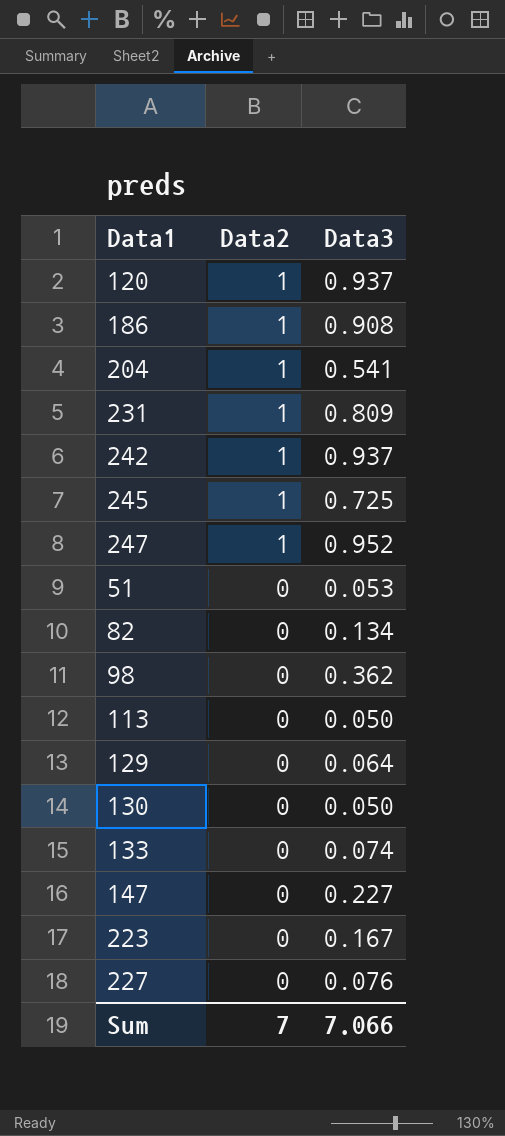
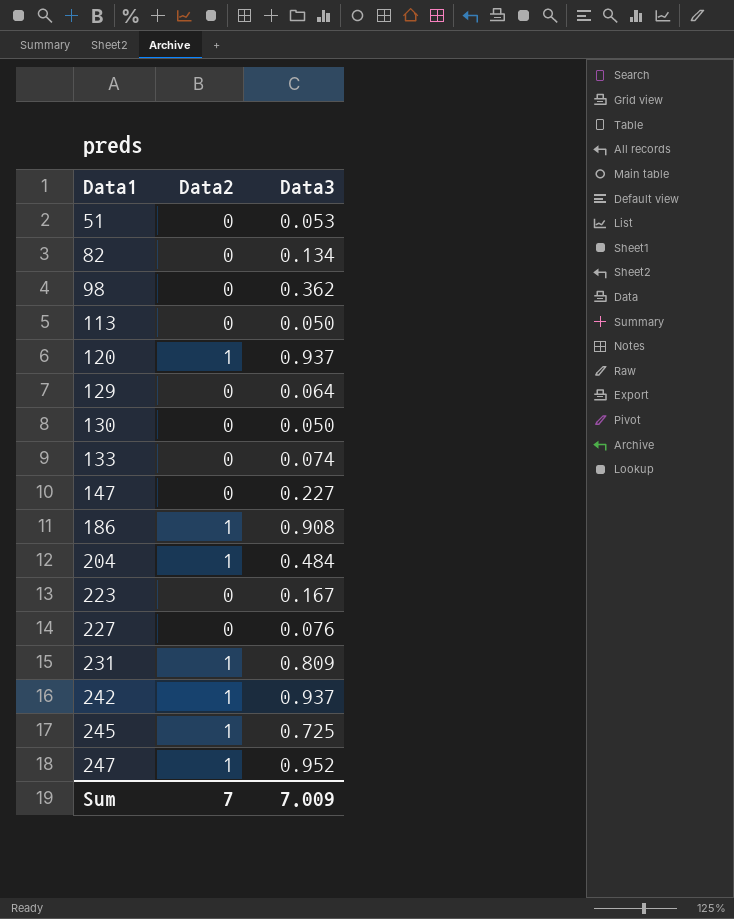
row order: Data2 descending -> Data1 ascending
204 | Data3: 0.541 -> 0.484
Sum | Data3: 7.066 -> 7.009

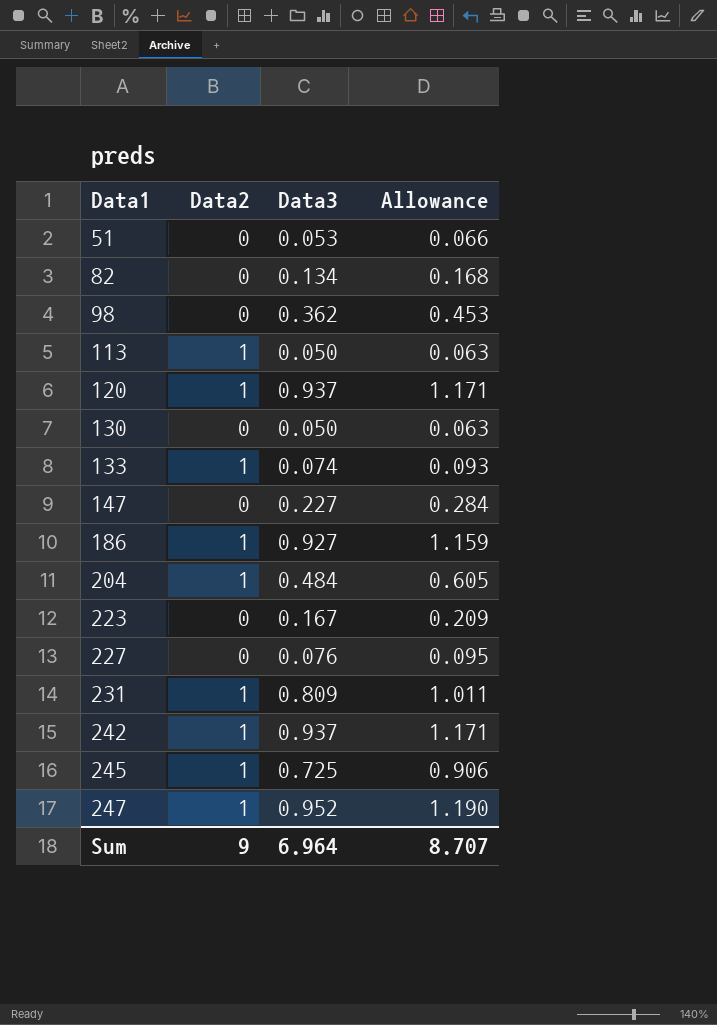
column Allowance | formula: none -> [Data3] * 1.25
row 129: 0 | 0.064 -> none
113 | Data2: 0 -> 1
133 | Data2: 0 -> 1
186 | Data3: 0.908 -> 0.927
Sum | Data2: 7 -> 9
Sum | Data3: 7.009 -> 6.964

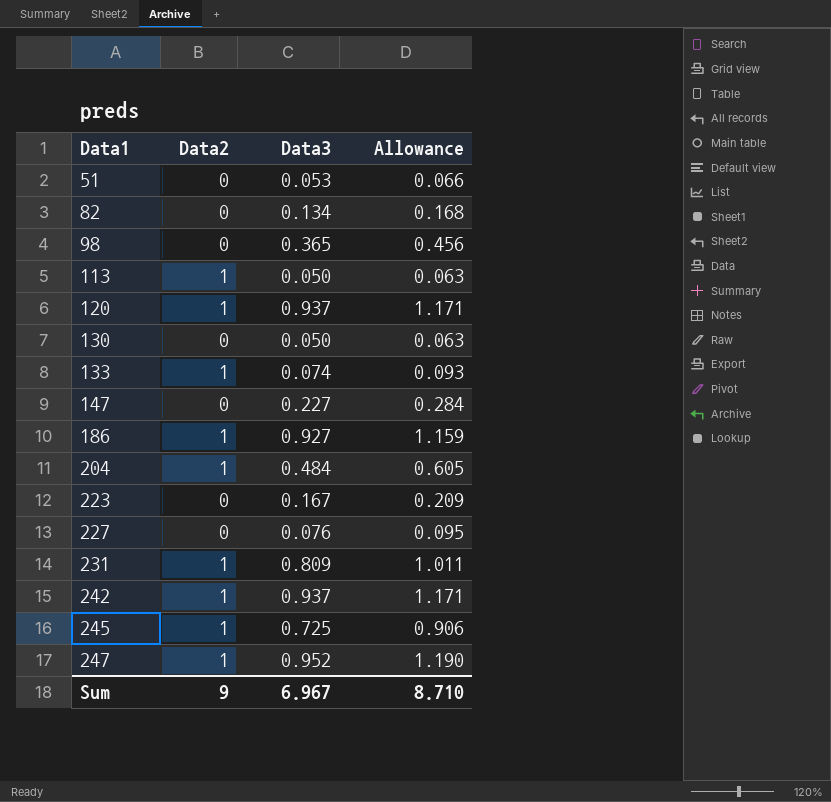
98 | Data3: 0.362 -> 0.365
98 | Allowance: 0.453 -> 0.456
Sum | Data3: 6.964 -> 6.967
Sum | Allowance: 8.707 -> 8.710

